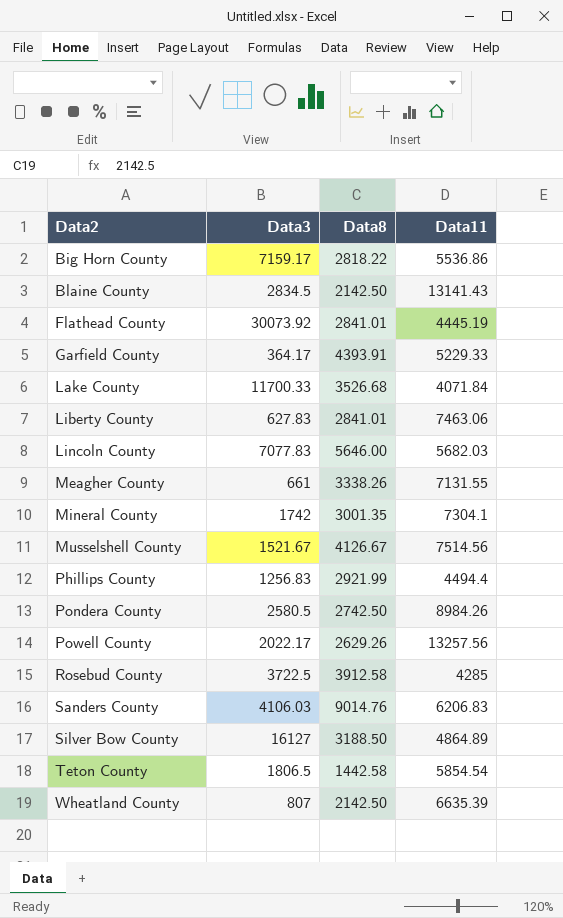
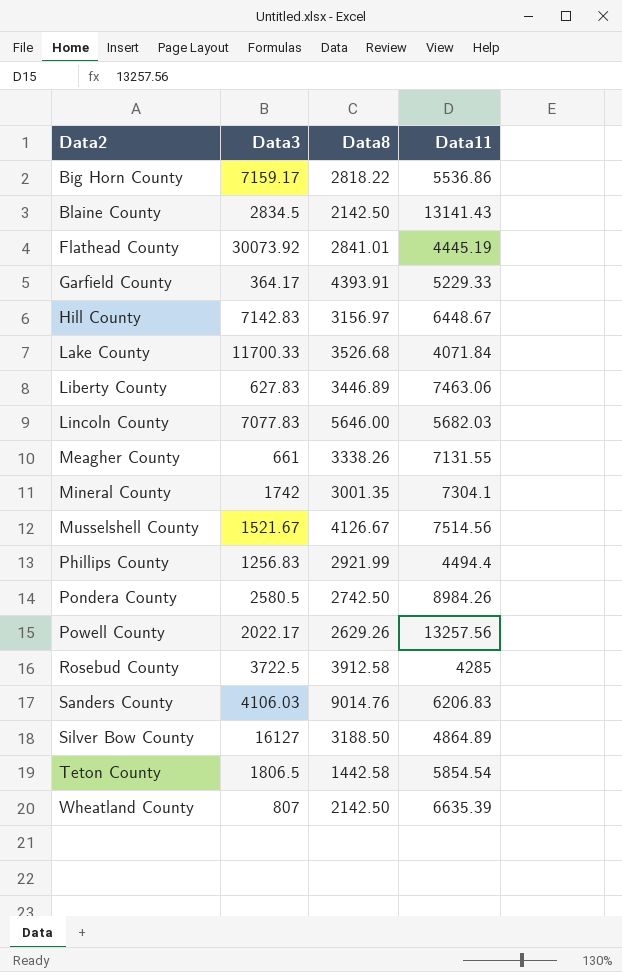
row Hill County: none -> 7142.83 | 3156.97 | 6448.67
Liberty County | Data8: 2841.01 -> 3446.89

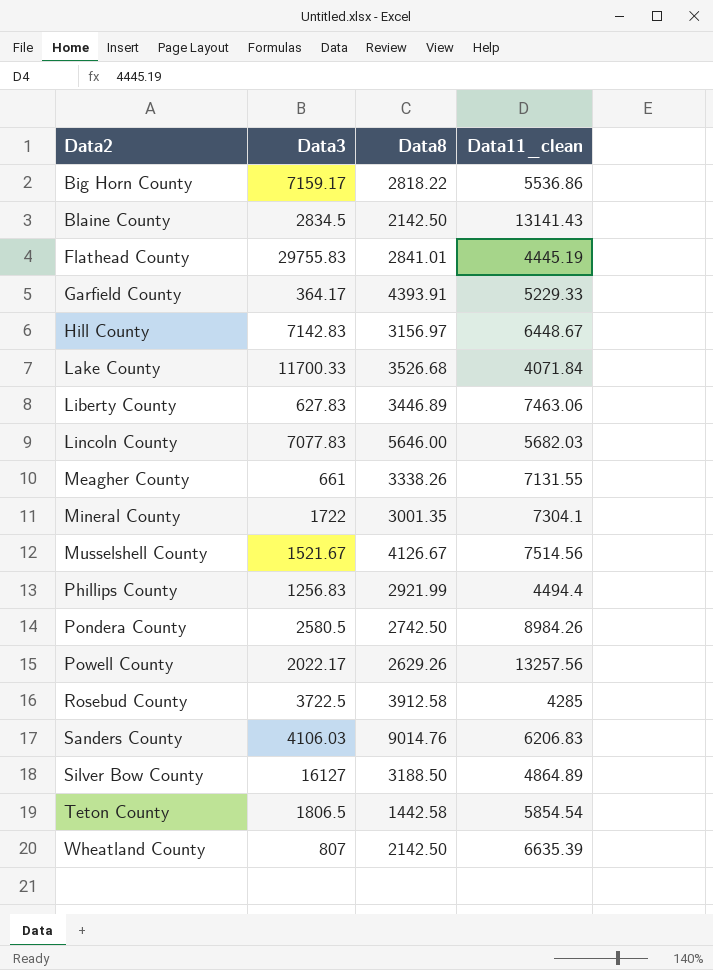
column name: Data11 -> Data11_clean
Flathead County | Data3: 30073.92 -> 29755.83
Mineral County | Data3: 1742 -> 1722

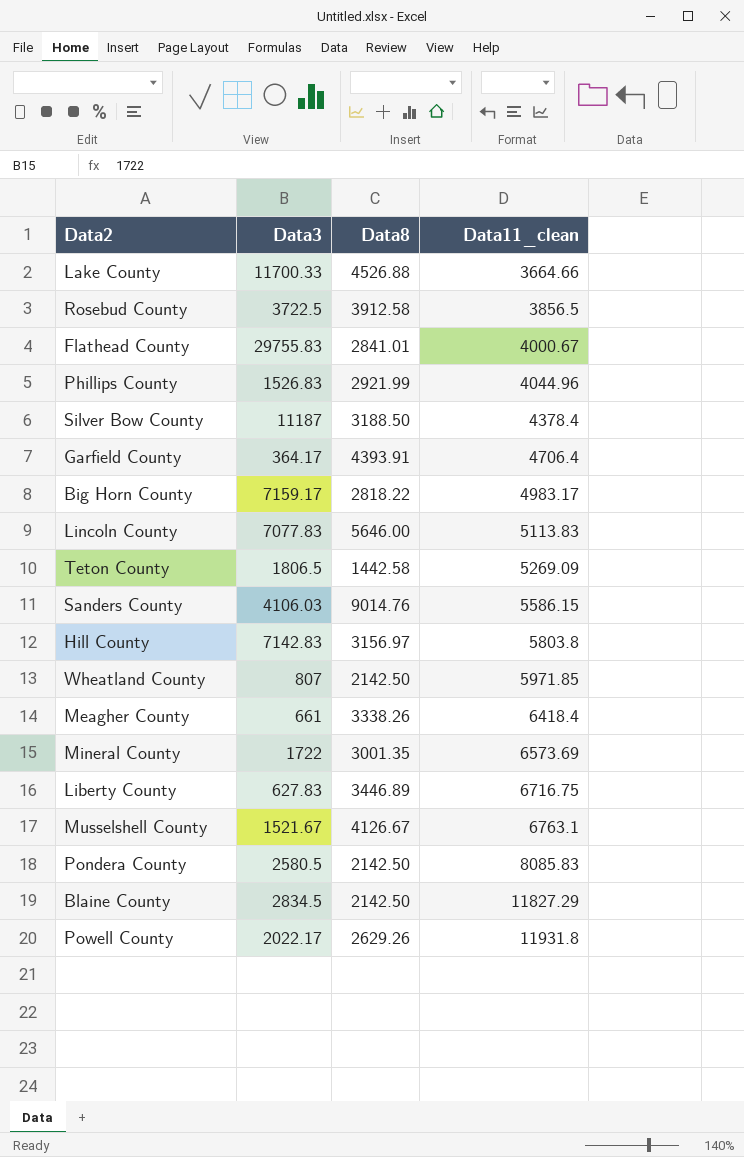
row order: Data2 ascending -> Data11_clean ascending
Lake County | Data8: 3526.68 -> 4526.88
Lake County | Data11_clean: 4071.84 -> 3664.66
Rosebud County | Data11_clean: 4285 -> 3856.5
Flathead County | Data11_clean: 4445.19 -> 4000.67
Phillips County | Data3: 1256.83 -> 1526.83
Phillips County | Data11_clean: 4494.4 -> 4044.96
Silver Bow County | Data3: 16127 -> 11187
Silver Bow County | Data11_clean: 4864.89 -> 4378.4
Garfield County | Data11_clean: 5229.33 -> 4706.4
Big Horn County | Data11_clean: 5536.86 -> 4983.17
Lincoln County | Data11_clean: 5682.03 -> 5113.83
Teton County | Data11_clean: 5854.54 -> 5269.09
Sanders County | Data11_clean: 6206.83 -> 5586.15
Hill County | Data11_clean: 6448.67 -> 5803.8
Wheatland County | Data11_clean: 6635.39 -> 5971.85
Meagher County | Data11_clean: 7131.55 -> 6418.4
Mineral County | Data11_clean: 7304.1 -> 6573.69
Liberty County | Data11_clean: 7463.06 -> 6716.75
Musselshell County | Data11_clean: 7514.56 -> 6763.1
Pondera County | Data8: 2742.50 -> 2142.50
Pondera County | Data11_clean: 8984.26 -> 8085.83
Blaine County | Data11_clean: 13141.43 -> 11827.29
Powell County | Data11_clean: 13257.56 -> 11931.8

